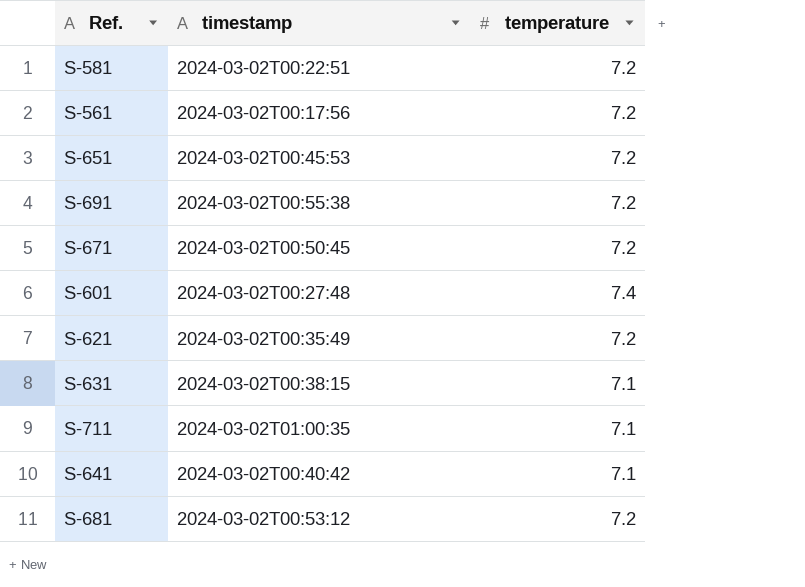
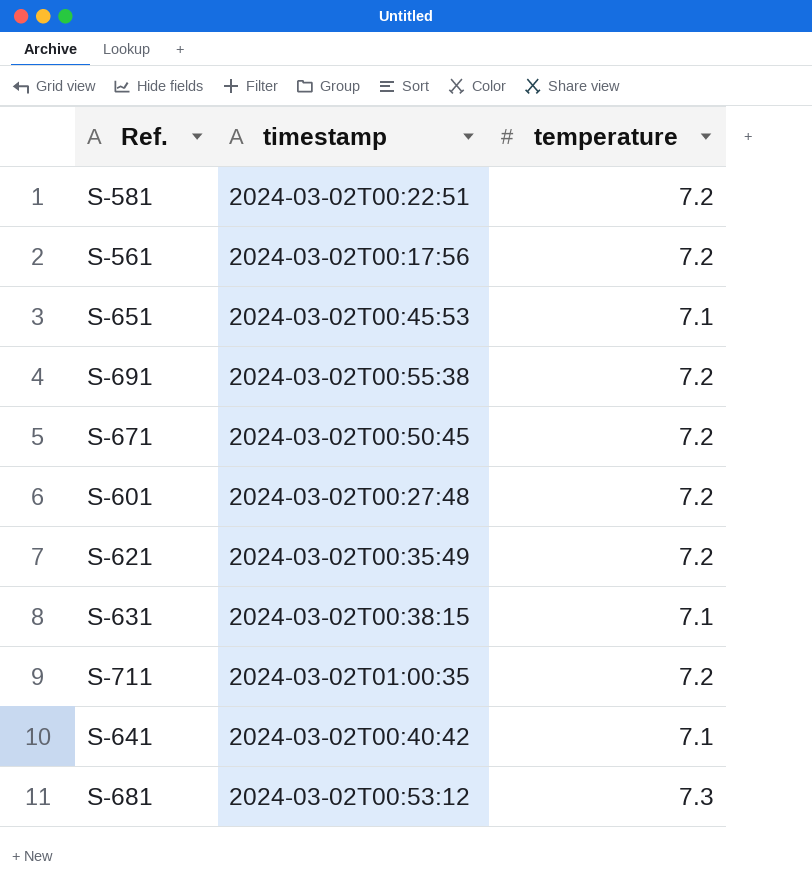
S-651 | temperature: 7.2 -> 7.1
S-601 | temperature: 7.4 -> 7.2
S-711 | temperature: 7.1 -> 7.2
S-681 | temperature: 7.2 -> 7.3

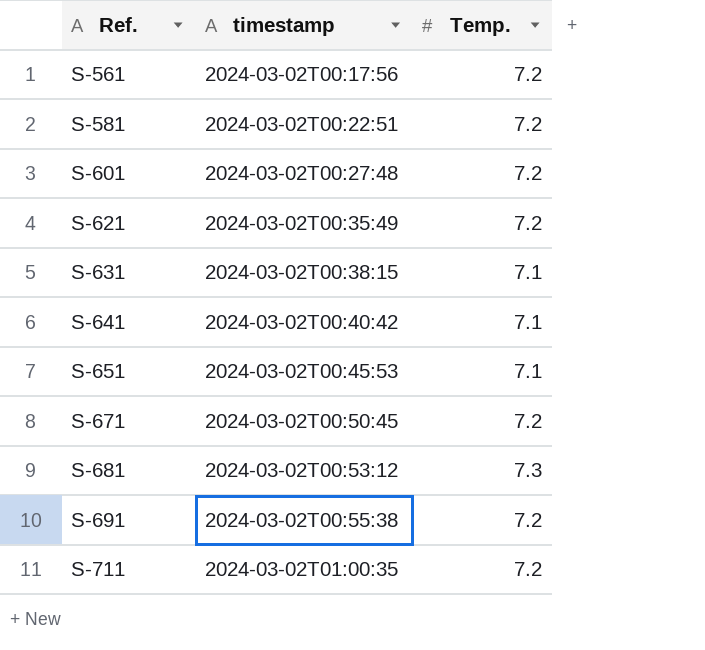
row order: none -> Ref. ascending
column name: temperature -> Temp.

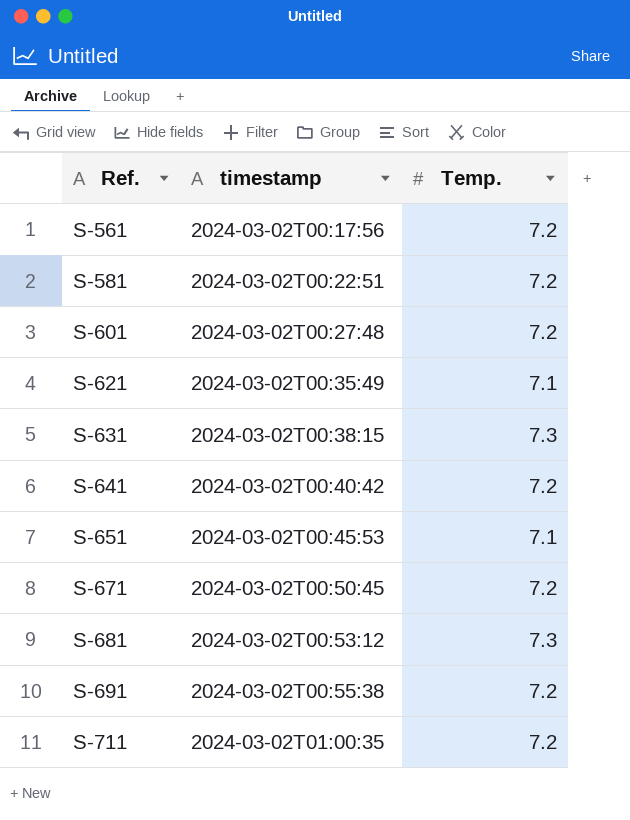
S-621 | Temp.: 7.2 -> 7.1
S-631 | Temp.: 7.1 -> 7.3
S-641 | Temp.: 7.1 -> 7.2

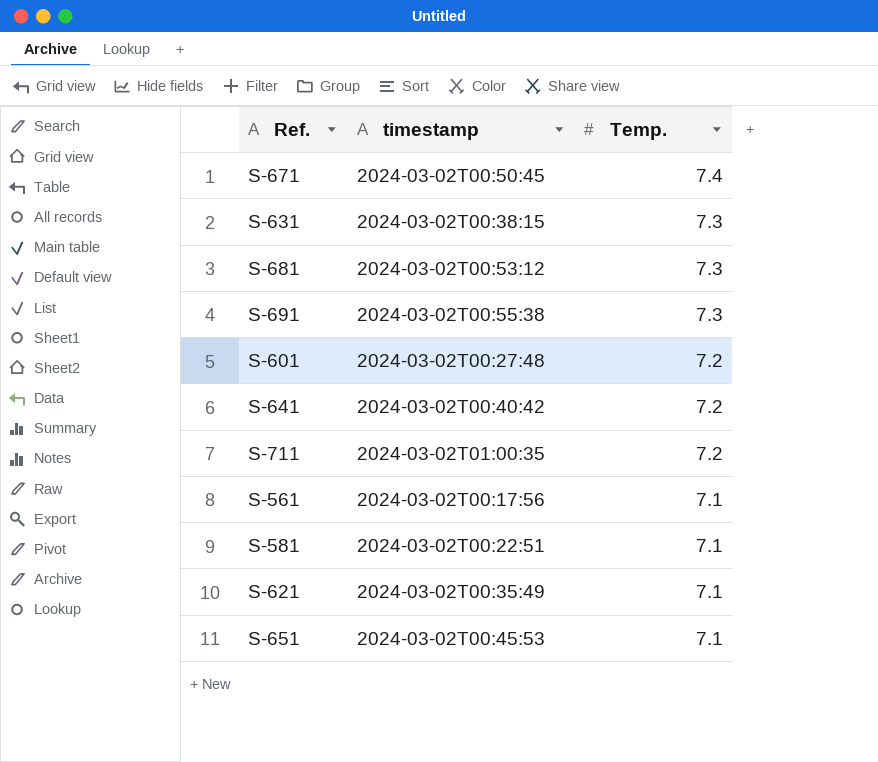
row order: Ref. ascending -> Temp. descending
S-671 | Temp.: 7.2 -> 7.4
S-691 | Temp.: 7.2 -> 7.3
S-561 | Temp.: 7.2 -> 7.1
S-581 | Temp.: 7.2 -> 7.1

